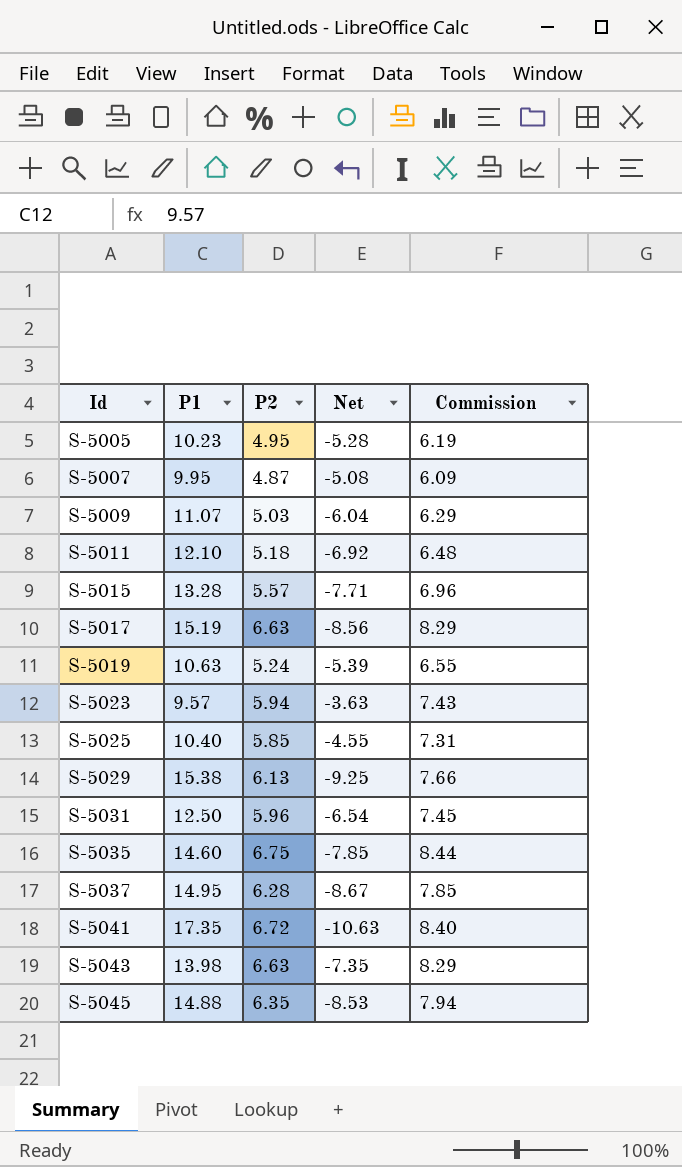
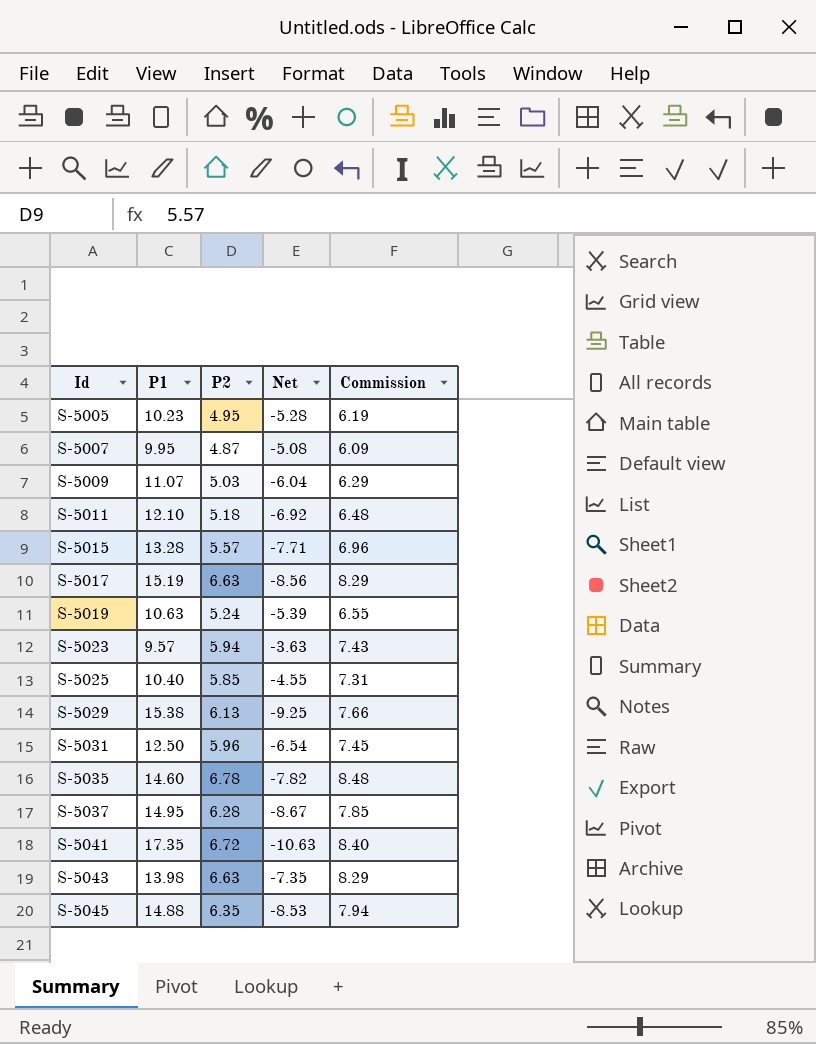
S-5035 | P2: 6.75 -> 6.78
S-5035 | Net: -7.85 -> -7.82
S-5035 | Commission: 8.44 -> 8.48

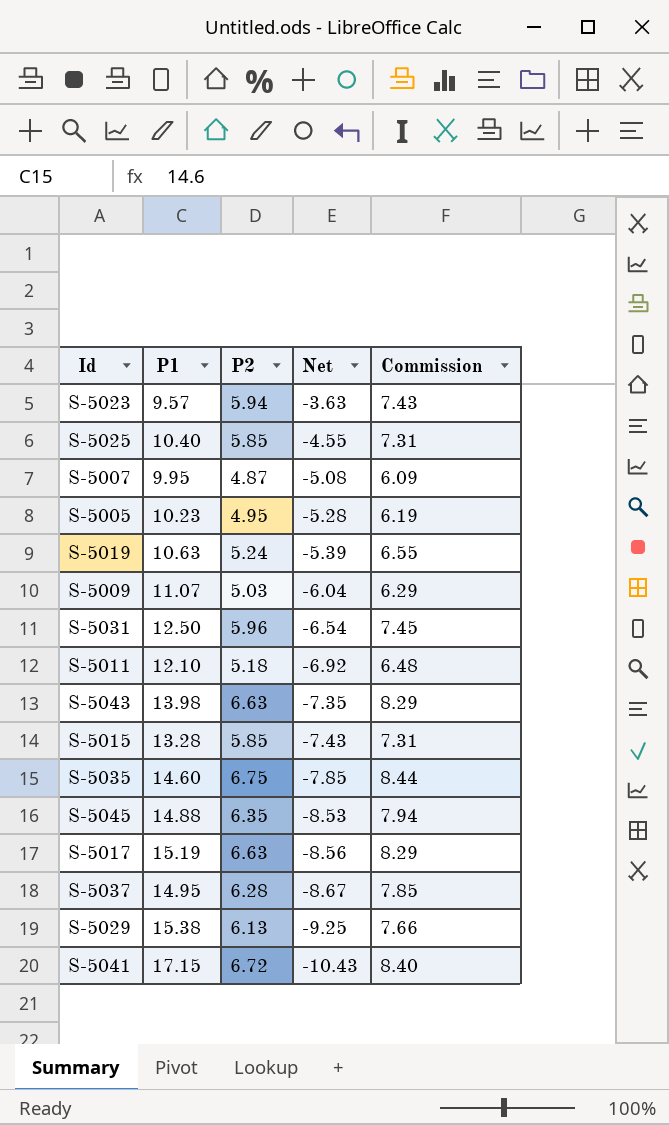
row order: Id ascending -> Net descending
S-5015 | P2: 5.57 -> 5.85
S-5015 | Net: -7.71 -> -7.43
S-5015 | Commission: 6.96 -> 7.31
S-5035 | P2: 6.78 -> 6.75
S-5035 | Net: -7.82 -> -7.85
S-5035 | Commission: 8.48 -> 8.44
S-5041 | P1: 17.35 -> 17.15
S-5041 | Net: -10.63 -> -10.43

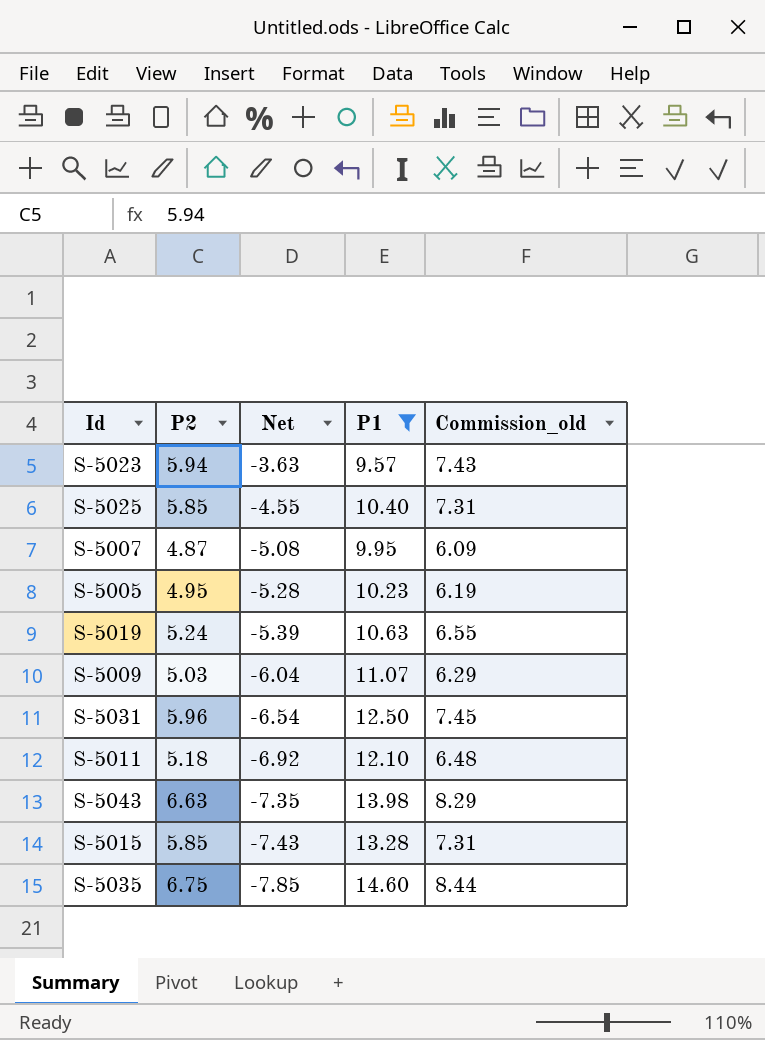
filter: none -> P1 <= 14.60
column P1 | position: 2 -> 4
column name: Commission -> Commission_old

